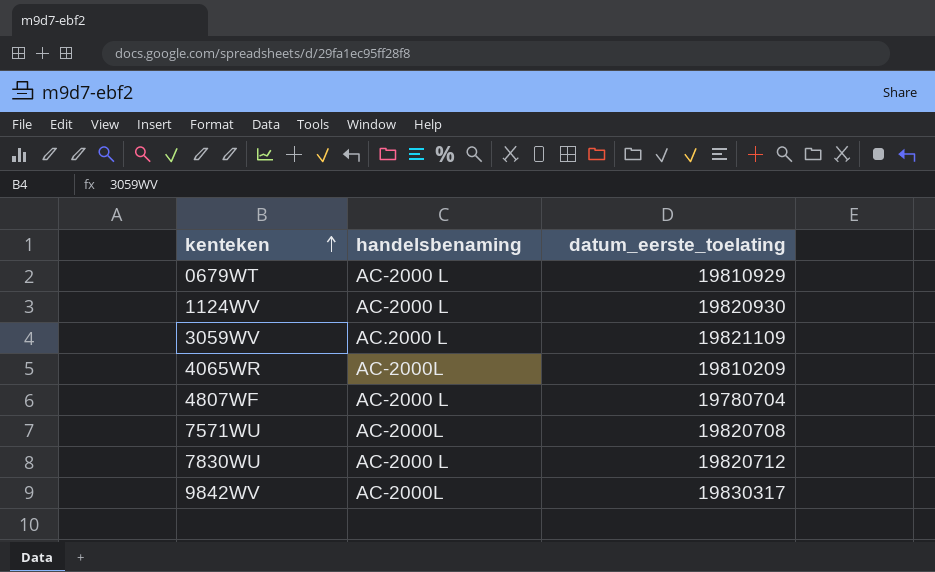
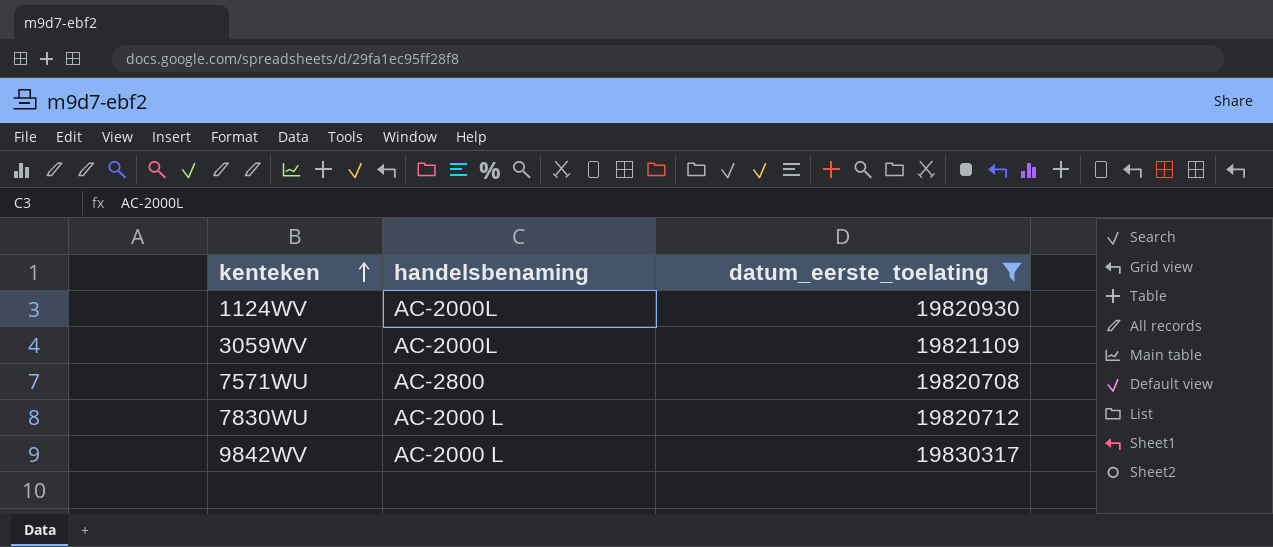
filter: none -> datum_eerste_toelating >= 19820708
1124WV | handelsbenaming: AC-2000 L -> AC-2000L
3059WV | handelsbenaming: AC.2000 L -> AC-2000L
7571WU | handelsbenaming: AC-2000L -> AC-2800
9842WV | handelsbenaming: AC-2000L -> AC-2000 L

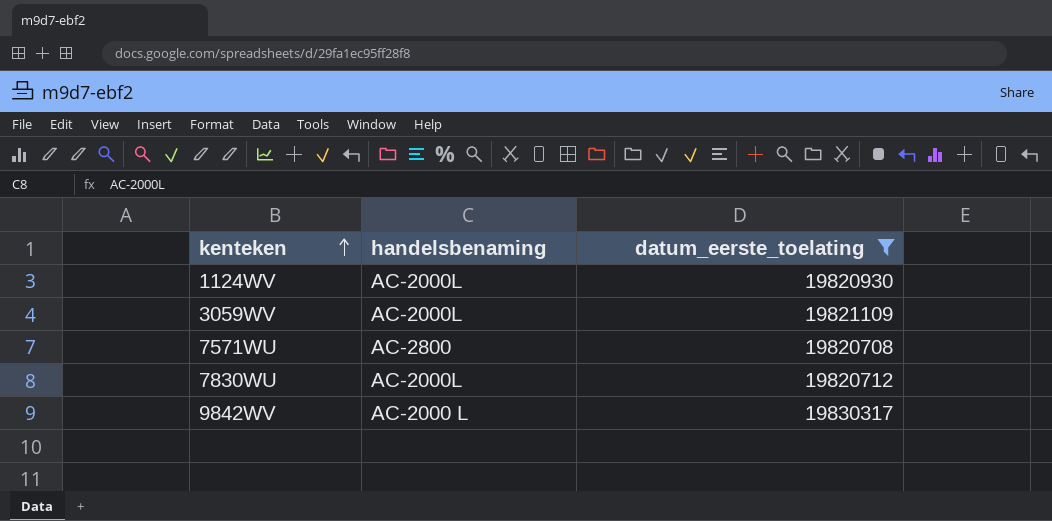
7830WU | handelsbenaming: AC-2000 L -> AC-2000L

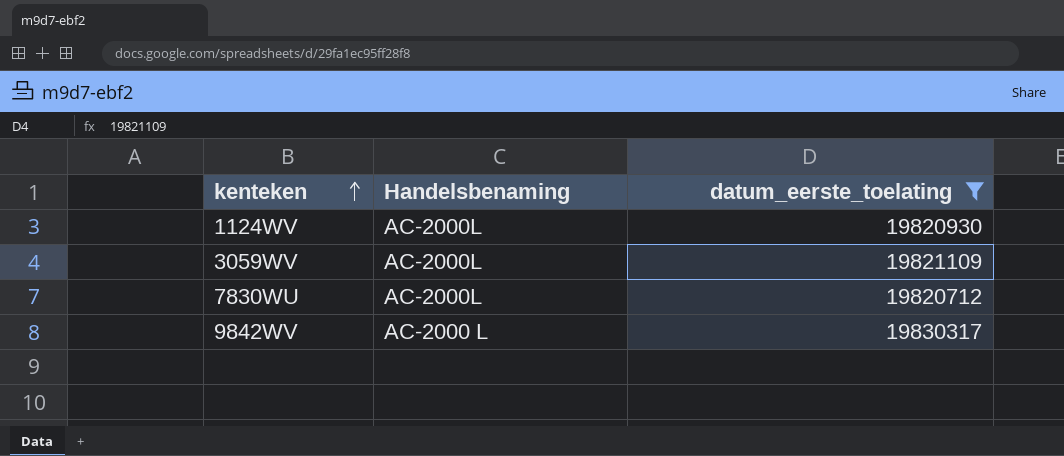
column name: handelsbenaming -> Handelsbenaming
row 7571WU: AC-2800 | 19820708 -> none

